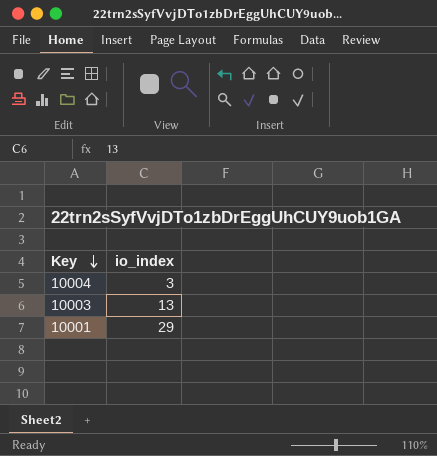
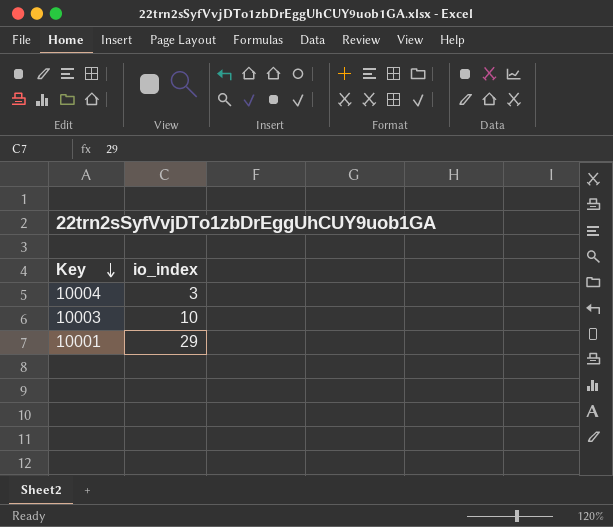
10003 | io_index: 13 -> 10

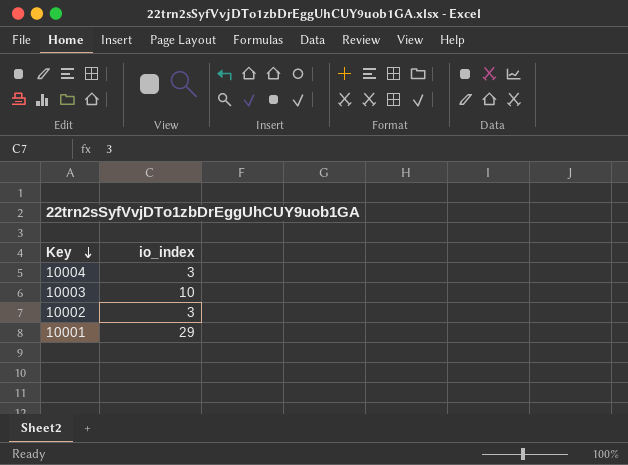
row 10002: none -> 3

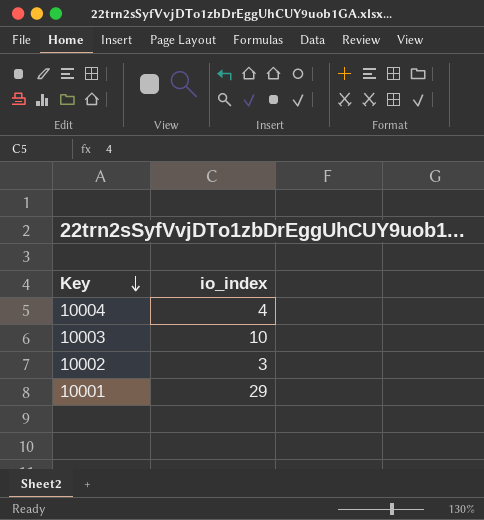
10004 | io_index: 3 -> 4

